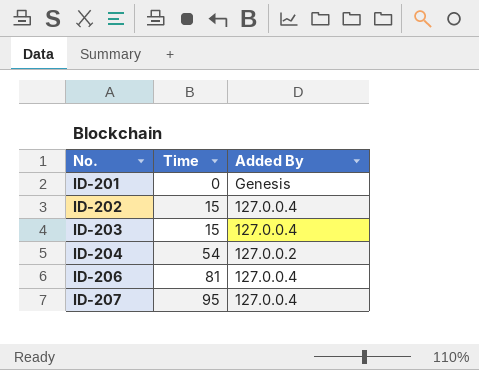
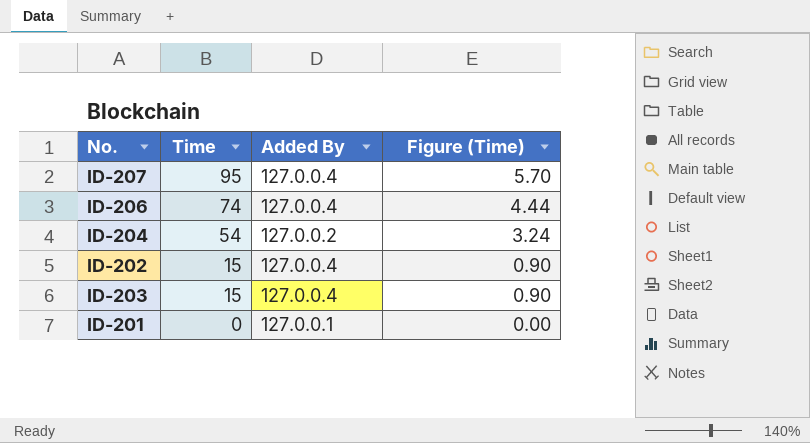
row order: No. ascending -> Time descending
column Figure (Time) | formula: none -> [Time] * 0.06
ID-206 | Time: 81 -> 74
ID-201 | Added By: Genesis -> 127.0.0.1

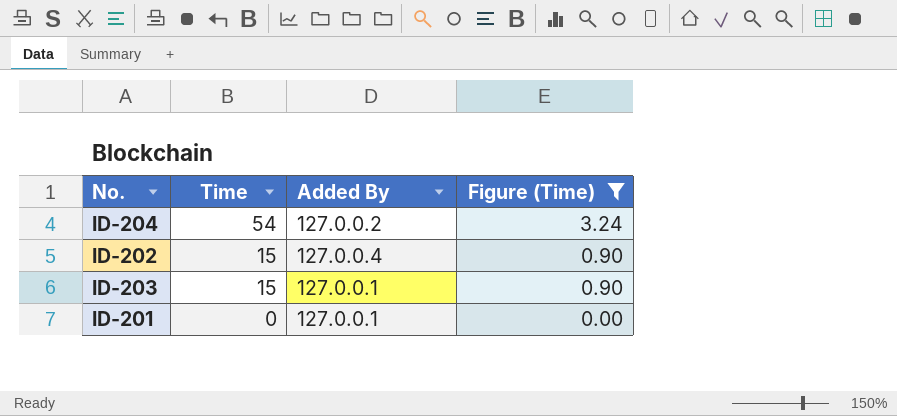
filter: none -> Figure (Time) <= 3.24
ID-203 | Added By: 127.0.0.4 -> 127.0.0.1

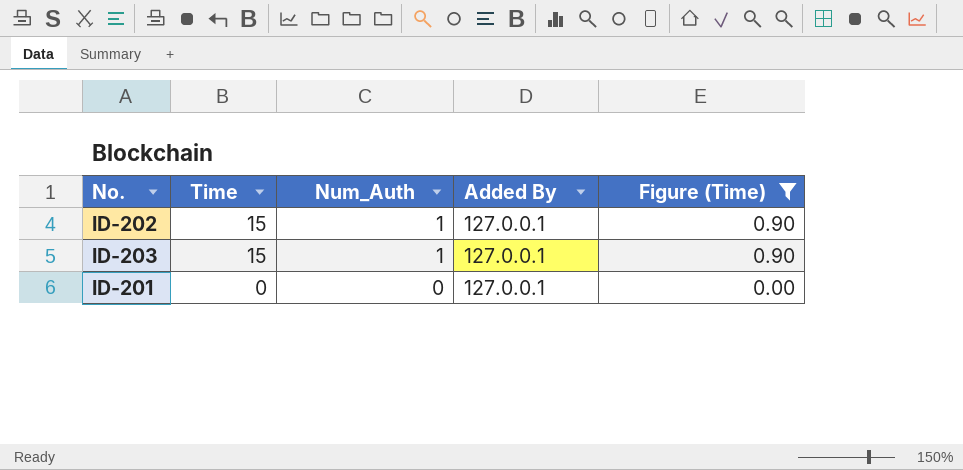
column Num_Auth | position: none -> 3
row ID-204: 54 | 127.0.0.2 | 3.24 -> none
ID-202 | Added By: 127.0.0.4 -> 127.0.0.1

